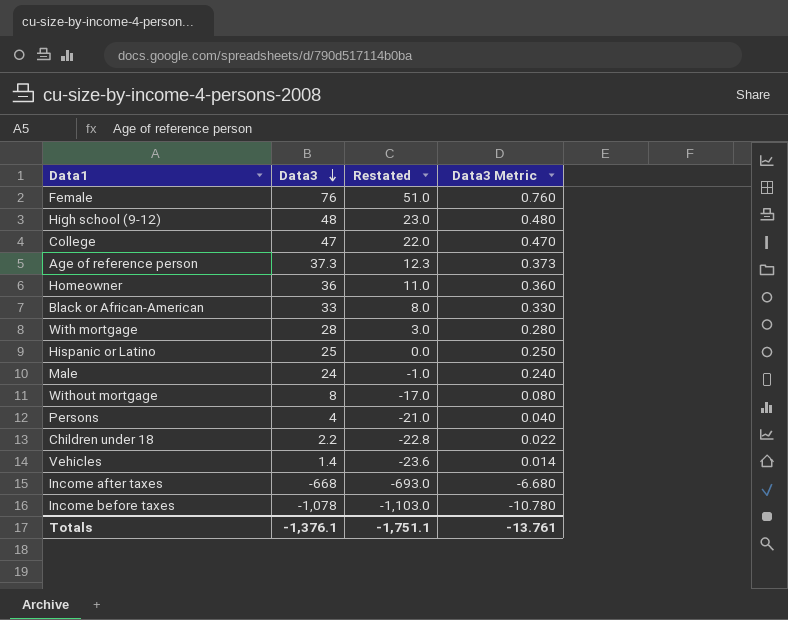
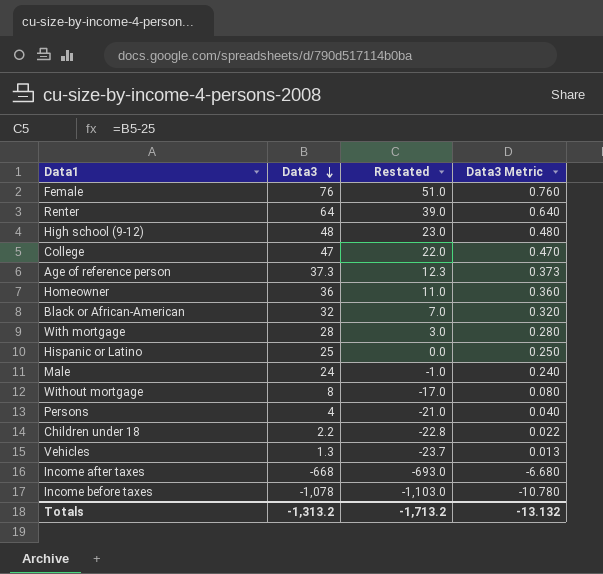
row Renter: none -> 64 | 39.0 | 0.640
Black or African-American | Data3: 33 -> 32
Black or African-American | Restated: 8.0 -> 7.0
Black or African-American | Data3 Metric: 0.330 -> 0.320
Vehicles | Data3: 1.4 -> 1.3
Vehicles | Restated: -23.6 -> -23.7
Vehicles | Data3 Metric: 0.014 -> 0.013
Totals | Data3: -1,376.1 -> -1,313.2
Totals | Restated: -1,751.1 -> -1,713.2
Totals | Data3 Metric: -13.761 -> -13.132

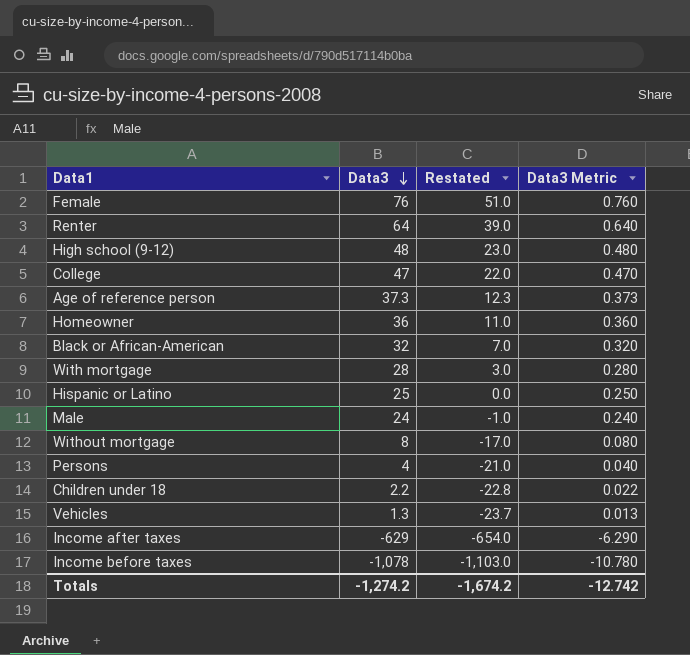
Income after taxes | Data3: -668 -> -629
Income after taxes | Restated: -693.0 -> -654.0
Income after taxes | Data3 Metric: -6.680 -> -6.290
Totals | Data3: -1,313.2 -> -1,274.2
Totals | Restated: -1,713.2 -> -1,674.2
Totals | Data3 Metric: -13.132 -> -12.742

